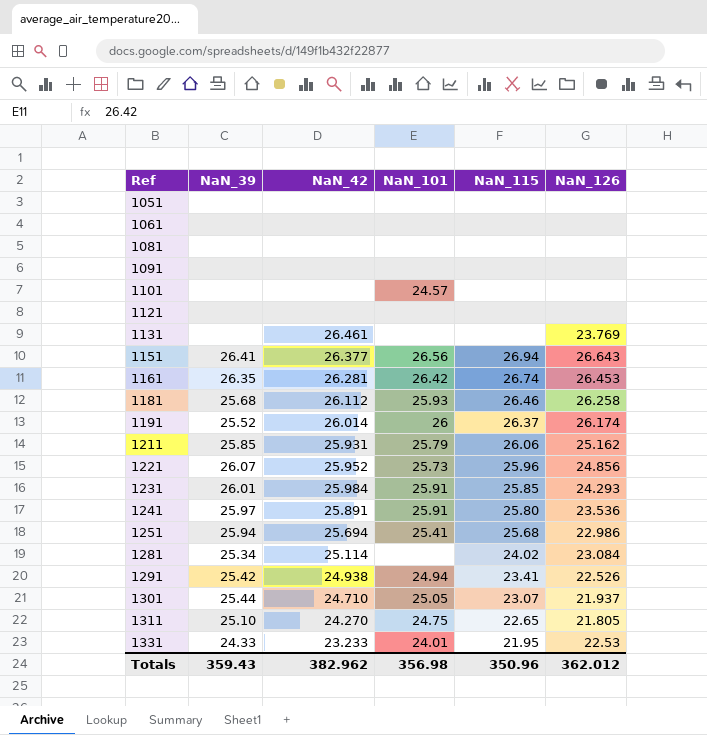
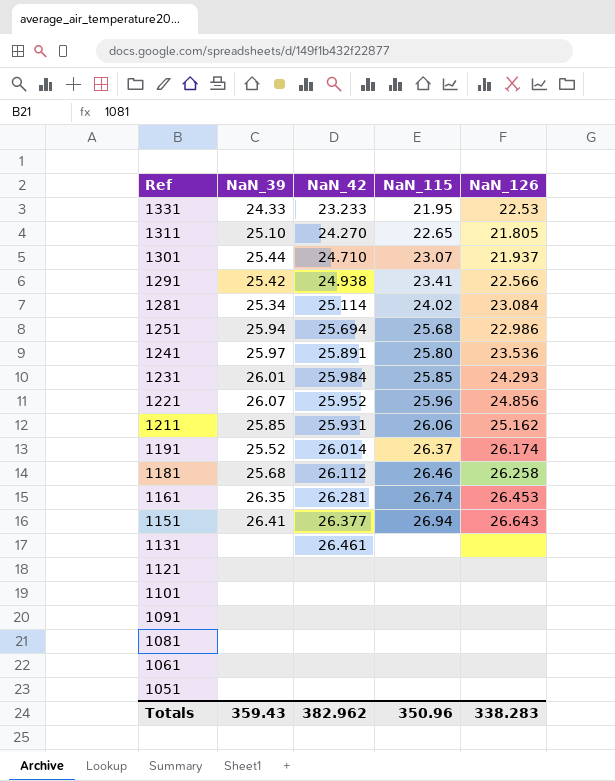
row order: Ref ascending -> Ref descending
column NaN_101 | position: 4 -> none
1291 | NaN_126: 22.526 -> 22.566
1131 | NaN_126: 23.769 -> none
Totals | NaN_126: 362.012 -> 338.283

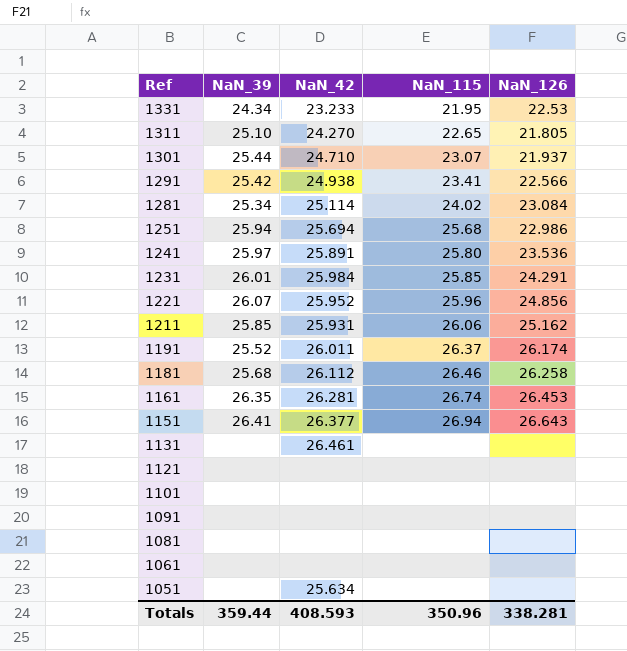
1331 | NaN_39: 24.33 -> 24.34
1231 | NaN_126: 24.293 -> 24.291
1191 | NaN_42: 26.014 -> 26.011
1051 | NaN_42: none -> 25.634
Totals | NaN_39: 359.43 -> 359.44
Totals | NaN_42: 382.962 -> 408.593
Totals | NaN_126: 338.283 -> 338.281

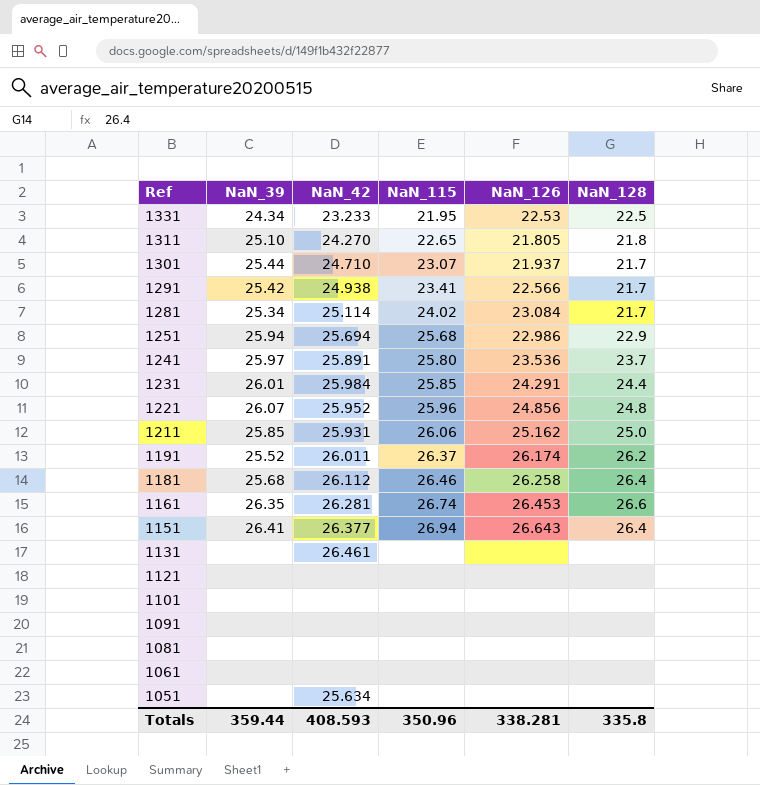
column NaN_128 | position: none -> 6

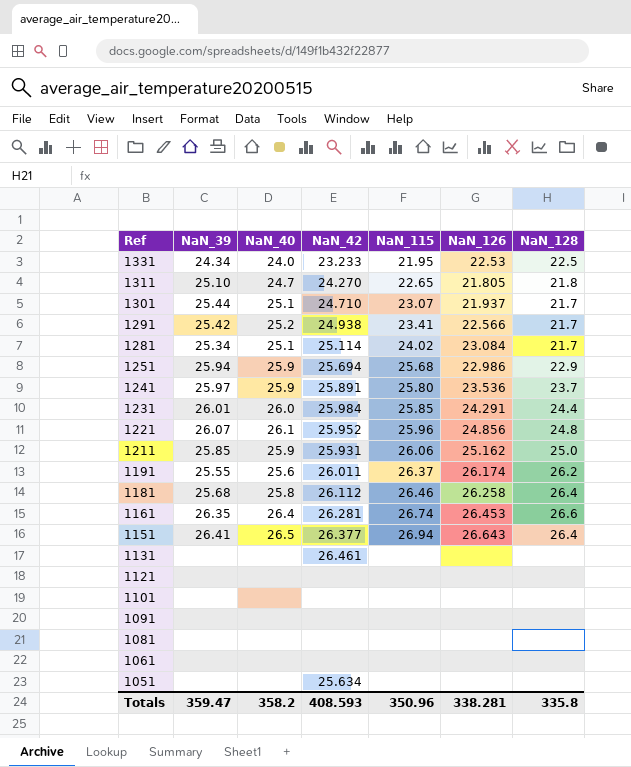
column NaN_40 | position: none -> 3
1191 | NaN_39: 25.52 -> 25.55
Totals | NaN_39: 359.44 -> 359.47

